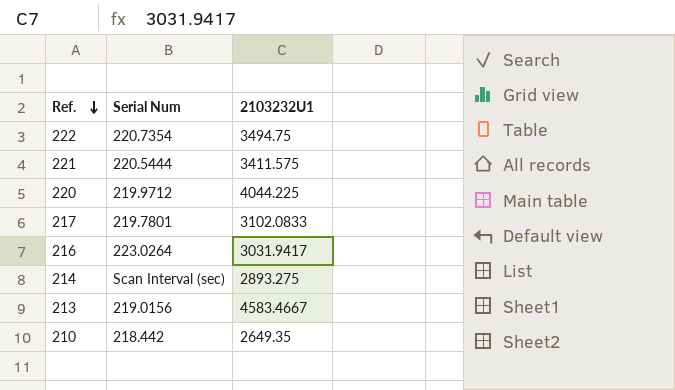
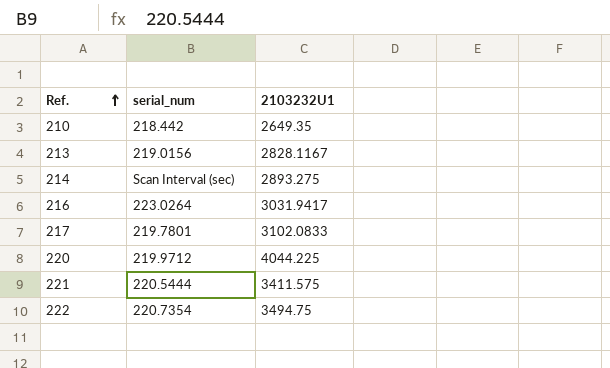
row order: Ref. descending -> Ref. ascending
column name: Serial Num -> serial_num
213 | 2103232U1: 4583.4667 -> 2828.1167

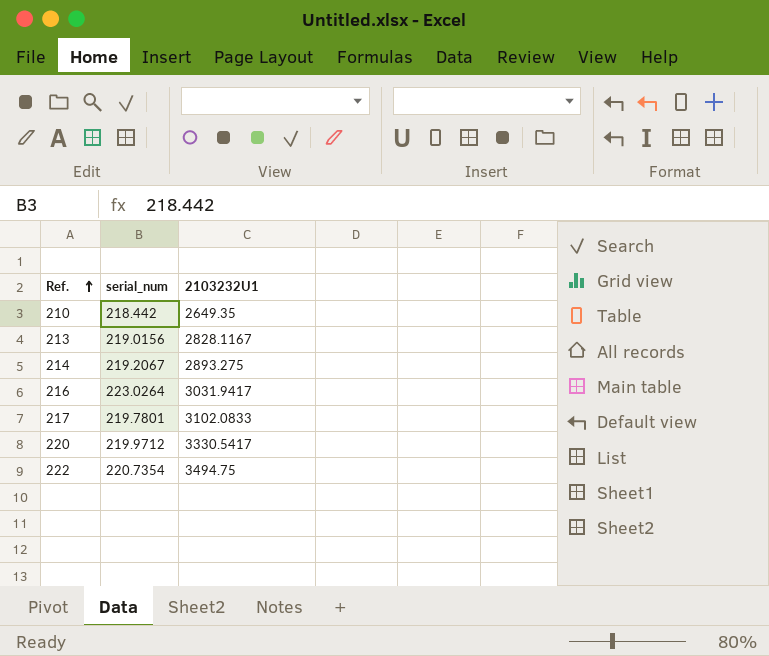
row 221: 220.5444 | 3411.575 -> none
214 | serial_num: Scan Interval (sec) -> 219.2067
220 | 2103232U1: 4044.225 -> 3330.5417

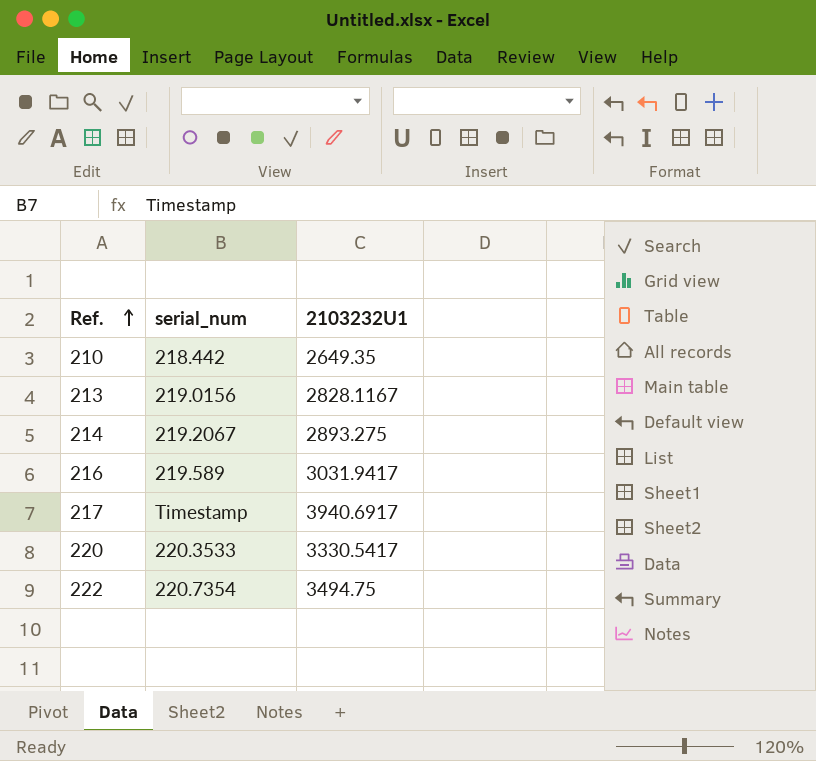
216 | serial_num: 223.0264 -> 219.589
217 | serial_num: 219.7801 -> Timestamp
217 | 2103232U1: 3102.0833 -> 3940.6917
220 | serial_num: 219.9712 -> 220.3533

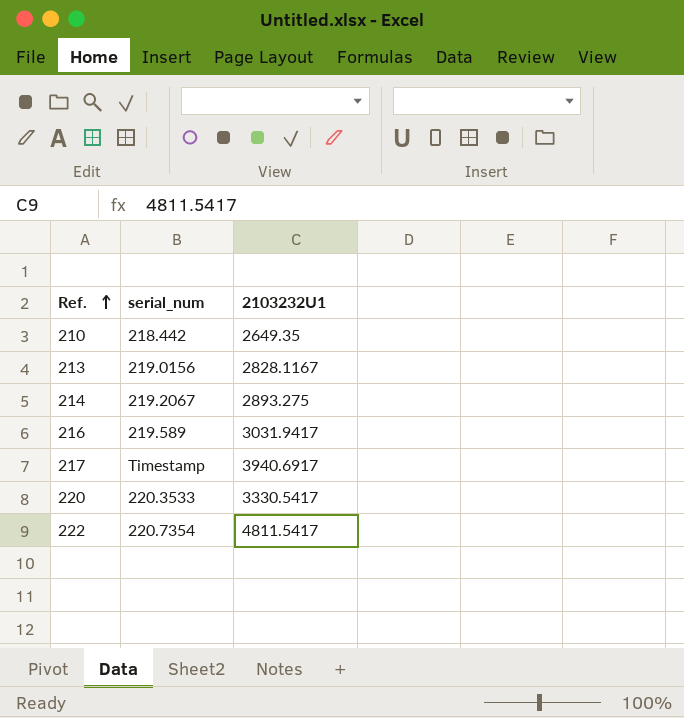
222 | 2103232U1: 3494.75 -> 4811.5417

